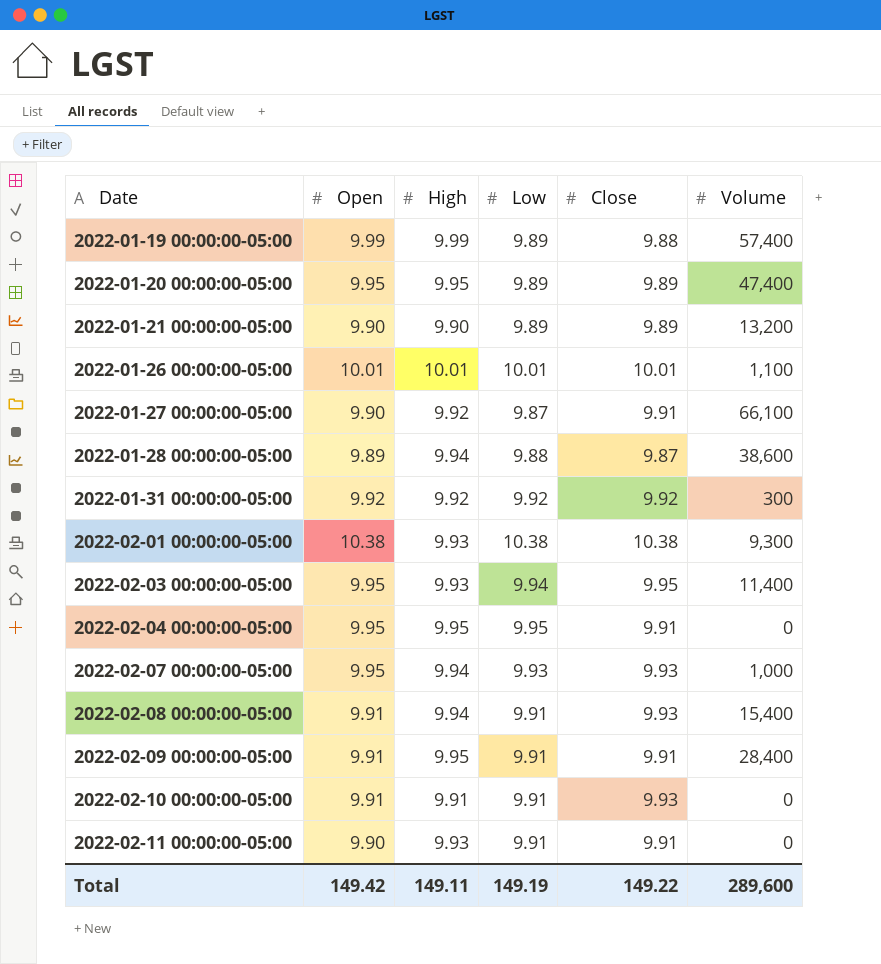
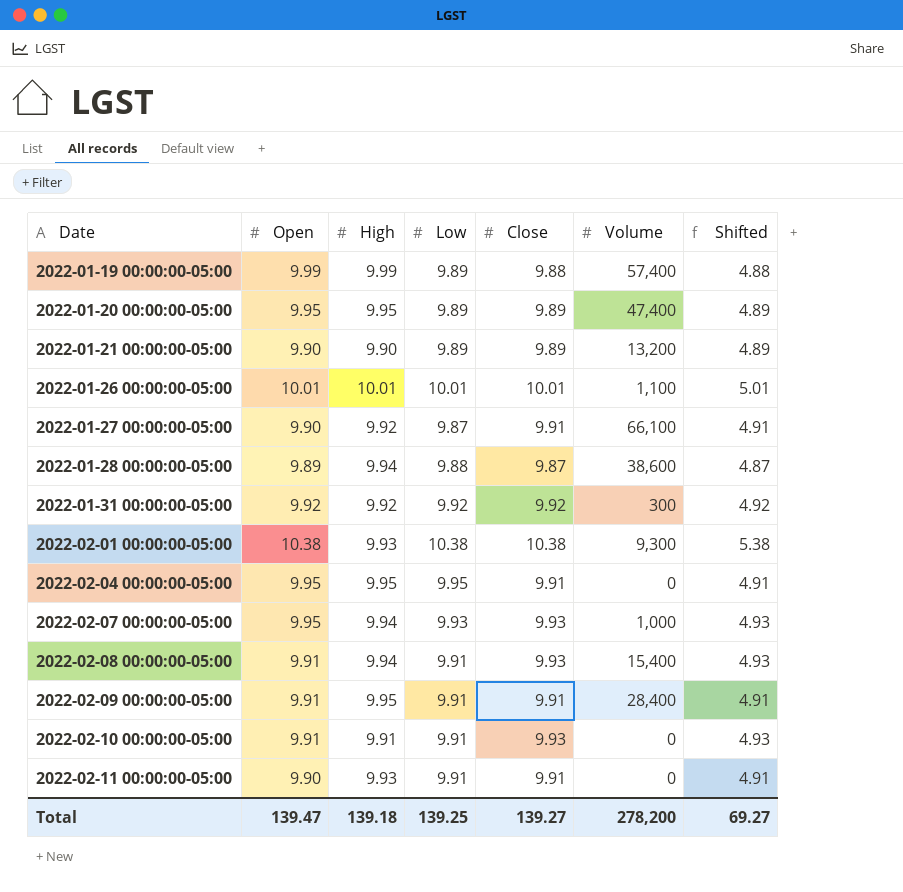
column Shifted | formula: none -> [Close] - 5
row 2022-02-03 00:00:00-05:00: 9.95 | 9.93 | 9.94 | 9.95 | 11,400 -> none
Total | Open: 149.42 -> 139.47
Total | High: 149.11 -> 139.18
Total | Low: 149.19 -> 139.25
Total | Close: 149.22 -> 139.27
Total | Volume: 289,600 -> 278,200

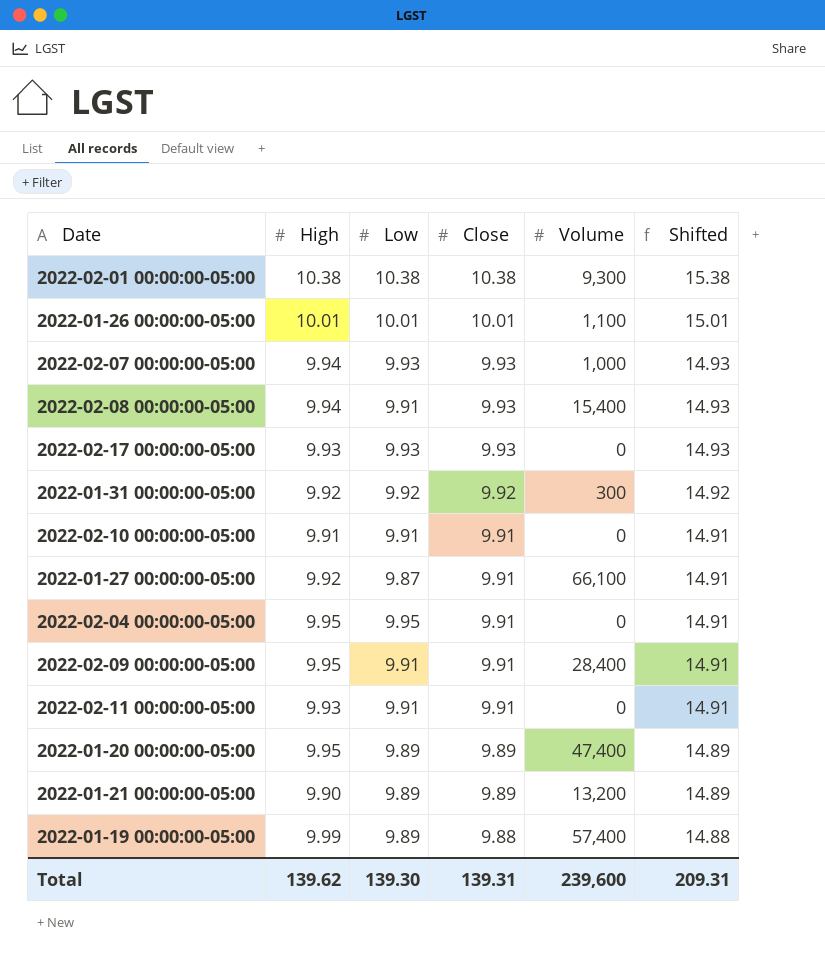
row order: Date ascending -> Close descending
column Open | position: 2 -> none
column Shifted | formula: [Close] - 5 -> [Close] + 5
row 2022-01-28 00:00:00-05:00: 9.89 | 9.94 | 9.88 | 9.87 | 38,600 | 4.87 -> none
2022-02-01 00:00:00-05:00 | High: 9.93 -> 10.38
row 2022-02-17 00:00:00-05:00: none -> 9.93 | 9.93 | 9.93 | 0 | 14.93
2022-02-10 00:00:00-05:00 | Close: 9.93 -> 9.91
Total | High: 139.18 -> 139.62
Total | Low: 139.25 -> 139.30
Total | Close: 139.27 -> 139.31
Total | Volume: 278,200 -> 239,600
Total | Shifted: 69.27 -> 209.31

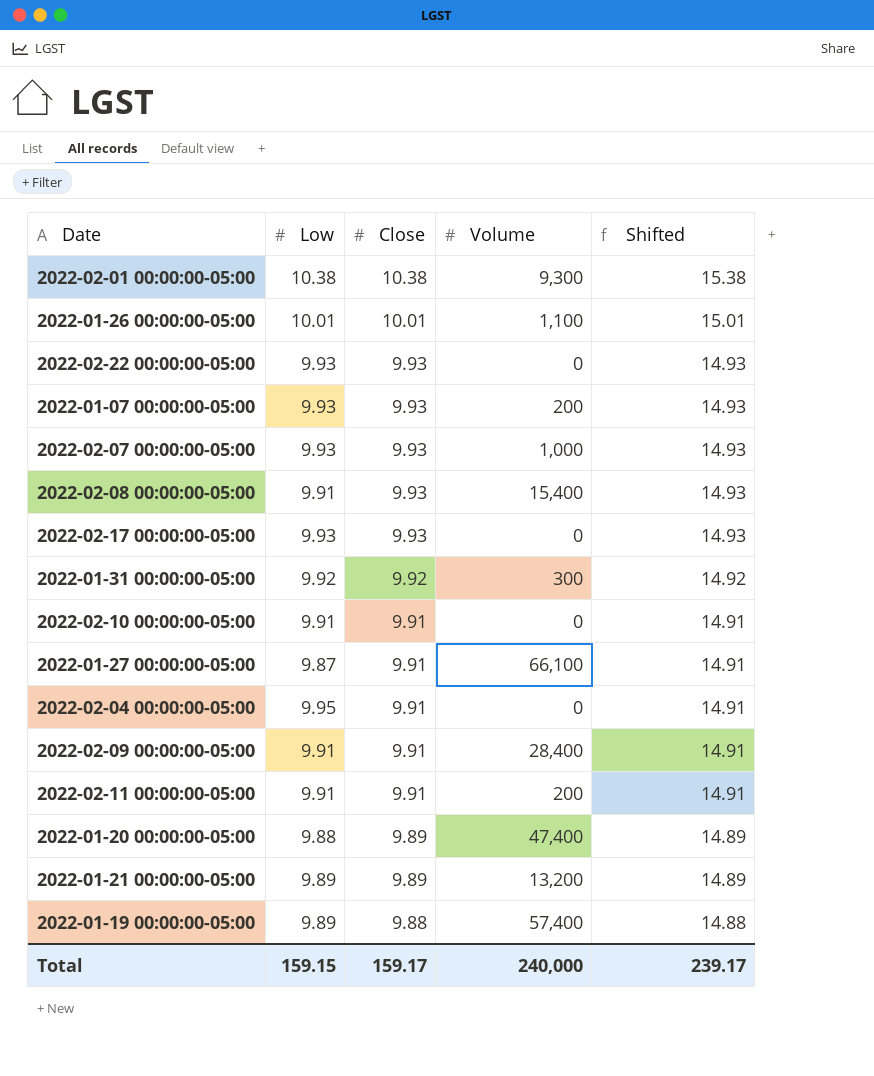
column High | position: 2 -> none
row 2022-02-22 00:00:00-05:00: none -> 9.93 | 9.93 | 0 | 14.93
row 2022-01-07 00:00:00-05:00: none -> 9.93 | 9.93 | 200 | 14.93
2022-02-11 00:00:00-05:00 | Volume: 0 -> 200
2022-01-20 00:00:00-05:00 | Low: 9.89 -> 9.88
Total | Low: 139.30 -> 159.15
Total | Close: 139.31 -> 159.17
Total | Volume: 239,600 -> 240,000
Total | Shifted: 209.31 -> 239.17

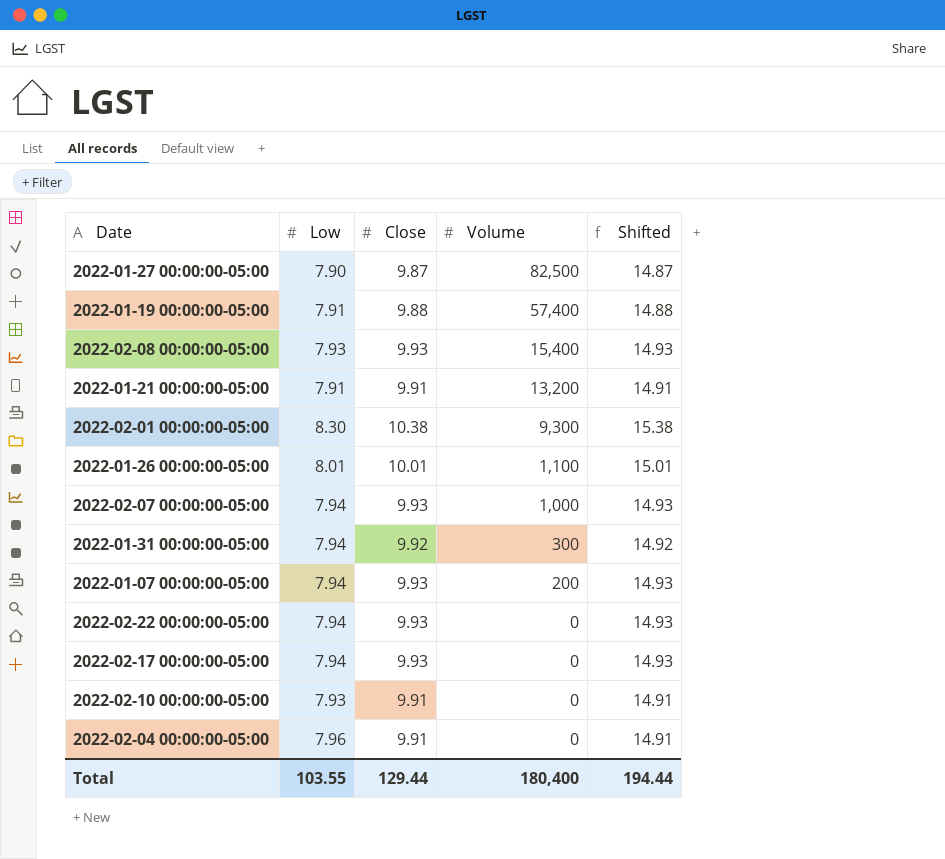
row order: Close descending -> Volume descending
row 2022-02-09 00:00:00-05:00: 9.91 | 9.91 | 28,400 | 14.91 -> none
row 2022-02-11 00:00:00-05:00: 9.91 | 9.91 | 200 | 14.91 -> none
row 2022-01-20 00:00:00-05:00: 9.88 | 9.89 | 47,400 | 14.89 -> none
2022-01-27 00:00:00-05:00 | Low: 9.87 -> 7.90
2022-01-27 00:00:00-05:00 | Close: 9.91 -> 9.87
2022-01-27 00:00:00-05:00 | Volume: 66,100 -> 82,500
2022-01-27 00:00:00-05:00 | Shifted: 14.91 -> 14.87
2022-01-19 00:00:00-05:00 | Low: 9.89 -> 7.91
2022-02-08 00:00:00-05:00 | Low: 9.91 -> 7.93
2022-01-21 00:00:00-05:00 | Low: 9.89 -> 7.91
2022-01-21 00:00:00-05:00 | Close: 9.89 -> 9.91
2022-01-21 00:00:00-05:00 | Shifted: 14.89 -> 14.91
2022-02-01 00:00:00-05:00 | Low: 10.38 -> 8.30
2022-01-26 00:00:00-05:00 | Low: 10.01 -> 8.01
2022-02-07 00:00:00-05:00 | Low: 9.93 -> 7.94
2022-01-31 00:00:00-05:00 | Low: 9.92 -> 7.94
2022-01-07 00:00:00-05:00 | Low: 9.93 -> 7.94
2022-02-22 00:00:00-05:00 | Low: 9.93 -> 7.94
2022-02-17 00:00:00-05:00 | Low: 9.93 -> 7.94
2022-02-10 00:00:00-05:00 | Low: 9.91 -> 7.93
2022-02-04 00:00:00-05:00 | Low: 9.95 -> 7.96
Total | Low: 159.15 -> 103.55
Total | Close: 159.17 -> 129.44
Total | Volume: 240,000 -> 180,400
Total | Shifted: 239.17 -> 194.44

